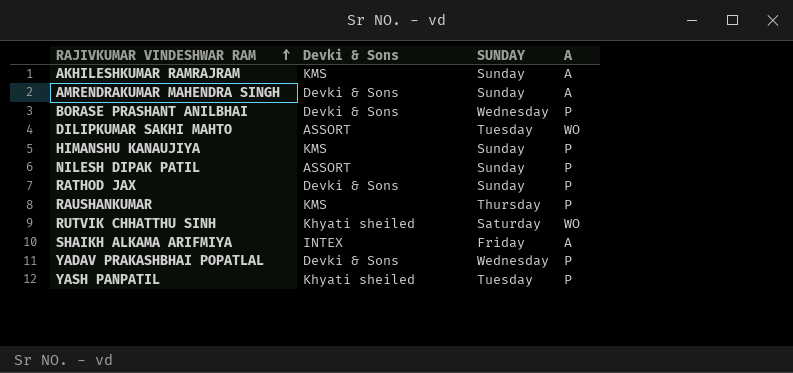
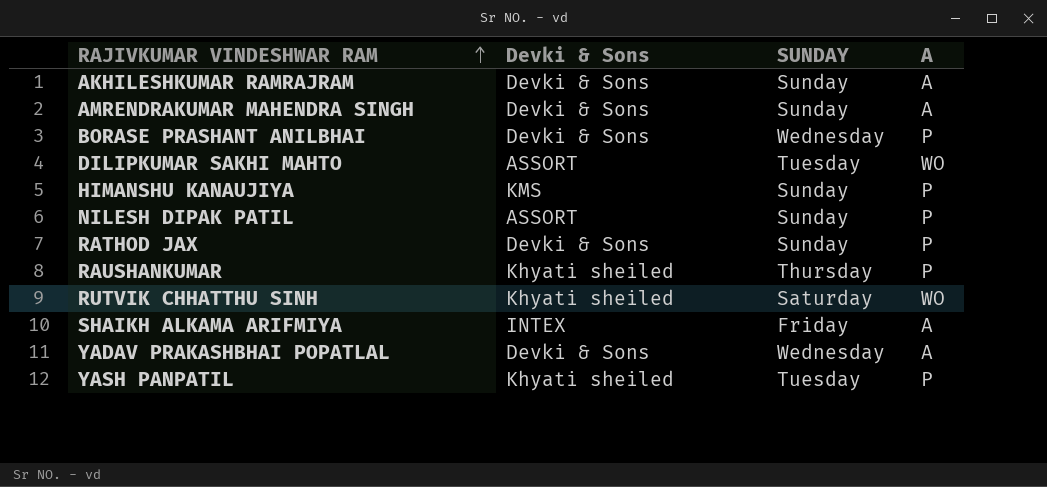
AKHILESHKUMAR RAMRAJRAM | Devki & Sons: KMS -> Devki & Sons
RAUSHANKUMAR | Devki & Sons: KMS -> Khyati sheiled
YADAV PRAKASHBHAI POPATLAL | A: P -> A

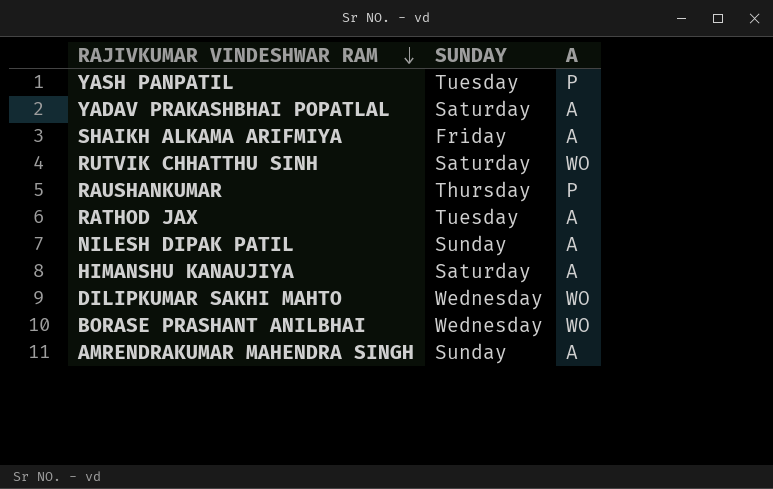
row order: RAJIVKUMAR VINDESHWAR RAM ascending -> RAJIVKUMAR VINDESHWAR RAM descending
column Devki & Sons | position: 2 -> none
row AKHILESHKUMAR RAMRAJRAM: Devki & Sons | Sunday | A -> none
YADAV PRAKASHBHAI POPATLAL | SUNDAY: Wednesday -> Saturday
RATHOD JAX | SUNDAY: Sunday -> Tuesday
RATHOD JAX | A: P -> A
NILESH DIPAK PATIL | A: P -> A
HIMANSHU KANAUJIYA | SUNDAY: Sunday -> Saturday
HIMANSHU KANAUJIYA | A: P -> A
DILIPKUMAR SAKHI MAHTO | SUNDAY: Tuesday -> Wednesday
BORASE PRASHANT ANILBHAI | A: P -> WO

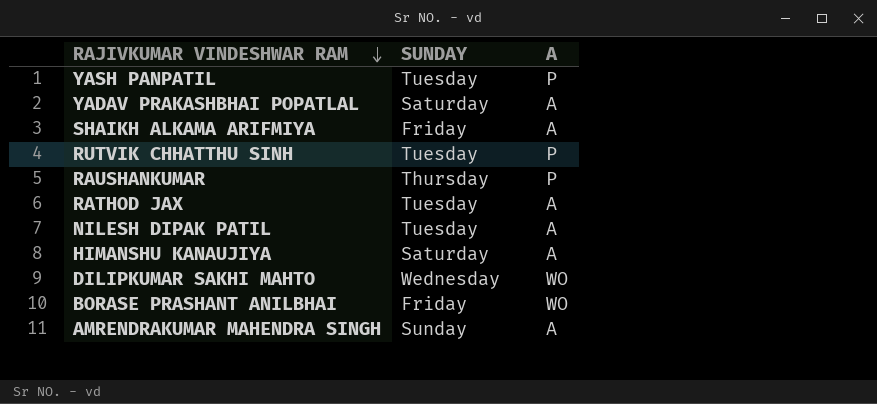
RUTVIK CHHATTHU SINH | SUNDAY: Saturday -> Tuesday
RUTVIK CHHATTHU SINH | A: WO -> P
NILESH DIPAK PATIL | SUNDAY: Sunday -> Tuesday
BORASE PRASHANT ANILBHAI | SUNDAY: Wednesday -> Friday

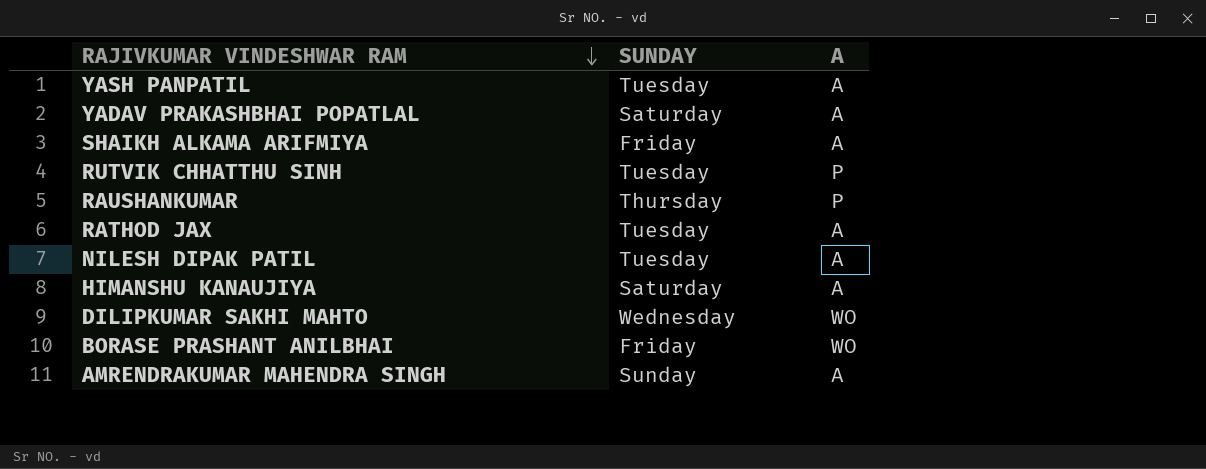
YASH PANPATIL | A: P -> A

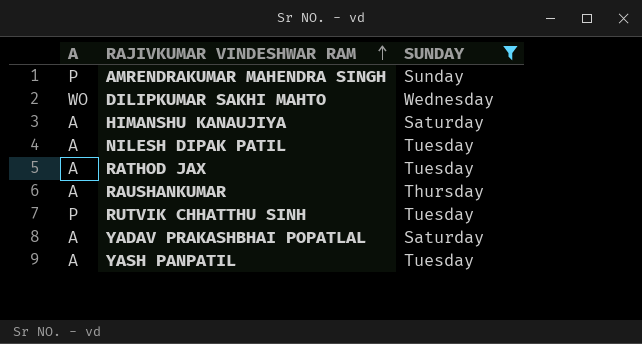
filter: none -> SUNDAY != Friday
row order: RAJIVKUMAR VINDESHWAR RAM descending -> RAJIVKUMAR VINDESHWAR RAM ascending
column A | position: 3 -> 1
AMRENDRAKUMAR MAHENDRA SINGH | A: A -> P
RAUSHANKUMAR | A: P -> A

